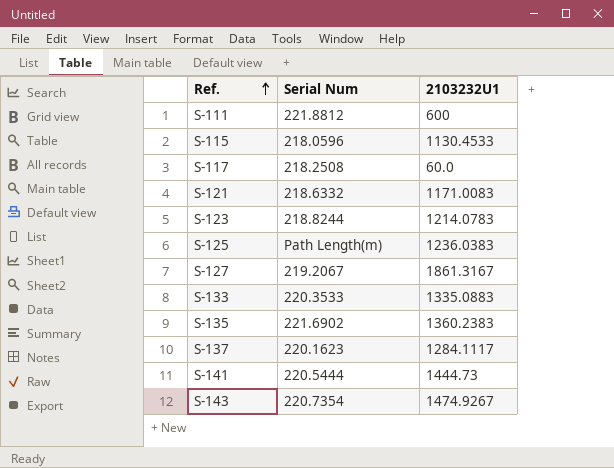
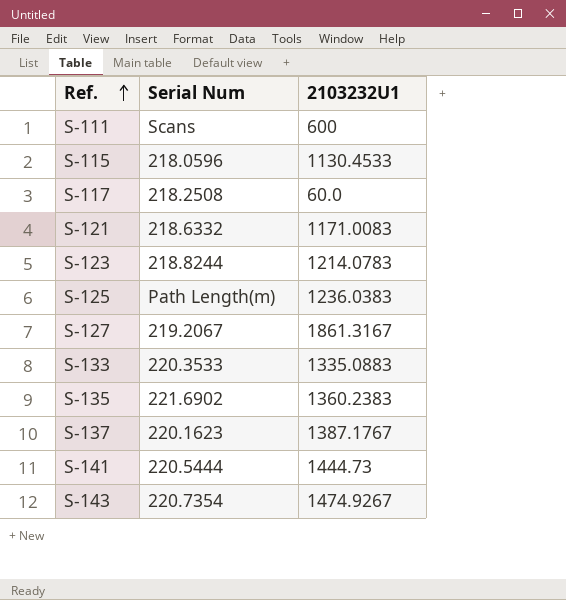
S-111 | Serial Num: 221.8812 -> Scans
S-137 | 2103232U1: 1284.1117 -> 1387.1767

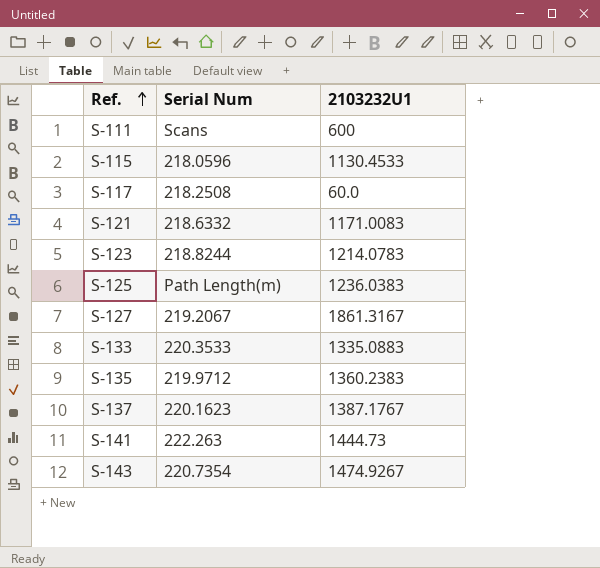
S-135 | Serial Num: 221.6902 -> 219.9712
S-141 | Serial Num: 220.5444 -> 222.263

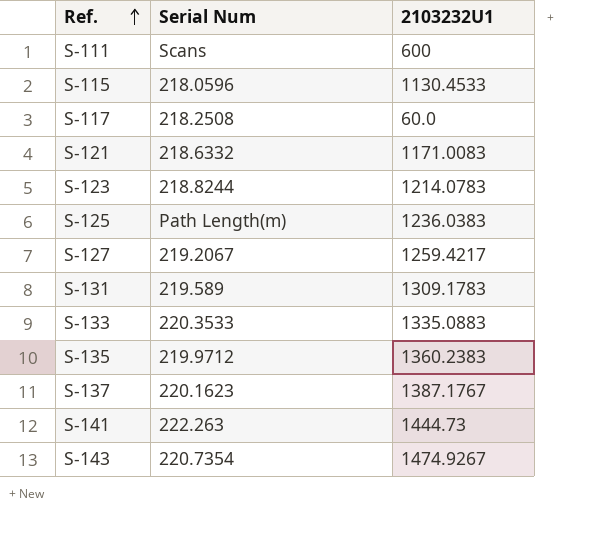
S-127 | 2103232U1: 1861.3167 -> 1259.4217
row S-131: none -> 219.589 | 1309.1783

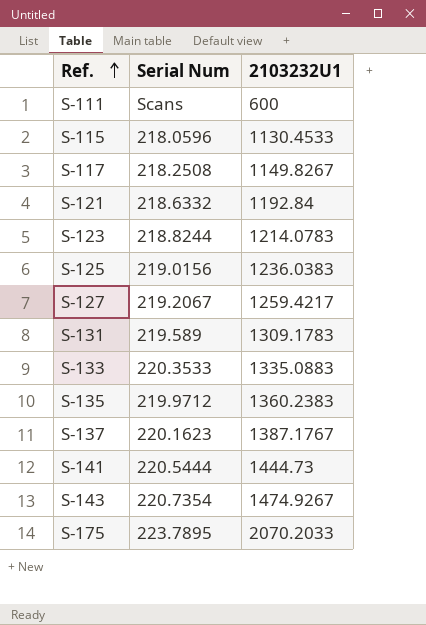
S-117 | 2103232U1: 60.0 -> 1149.8267
S-121 | 2103232U1: 1171.0083 -> 1192.84
S-125 | Serial Num: Path Length(m) -> 219.0156
S-141 | Serial Num: 222.263 -> 220.5444
row S-175: none -> 223.7895 | 2070.2033

